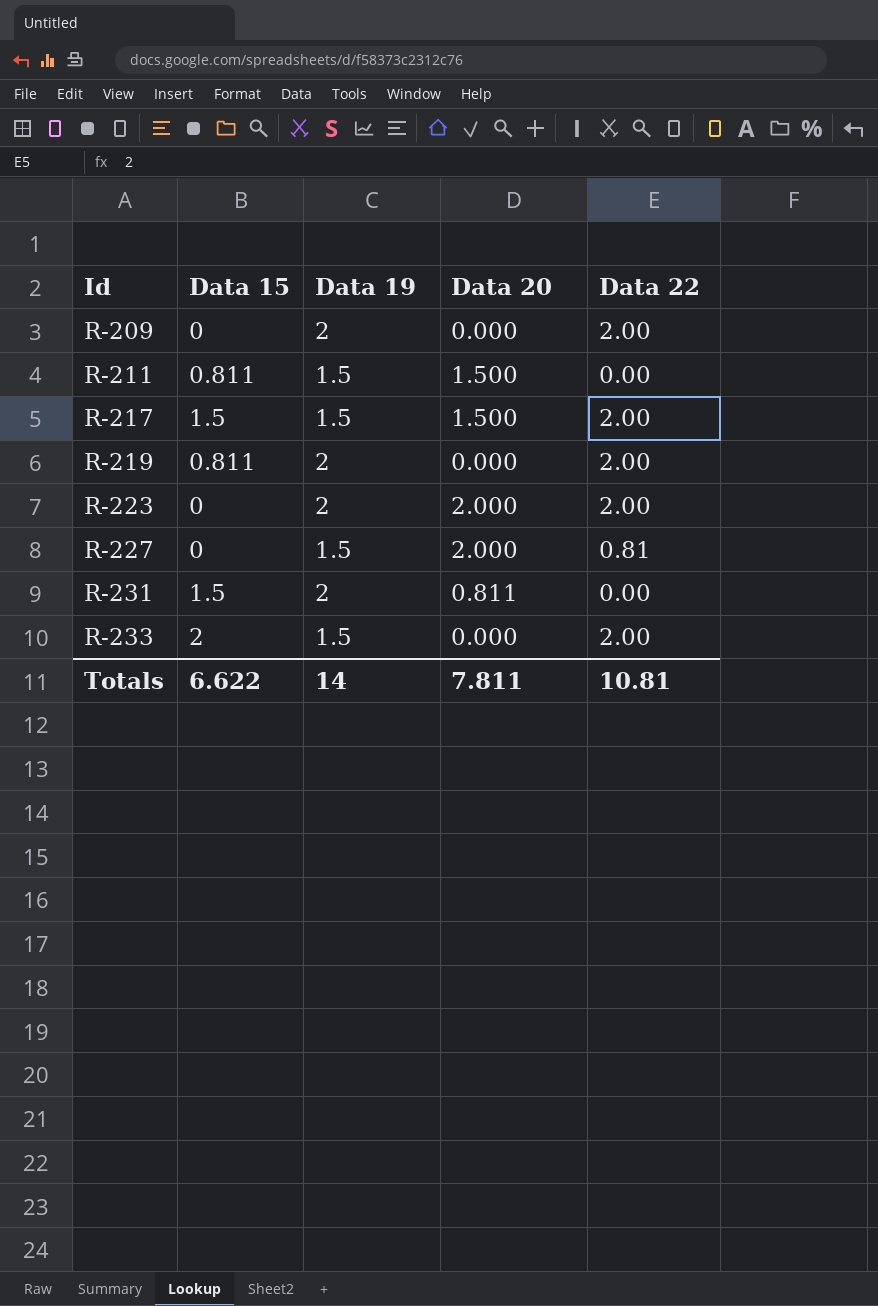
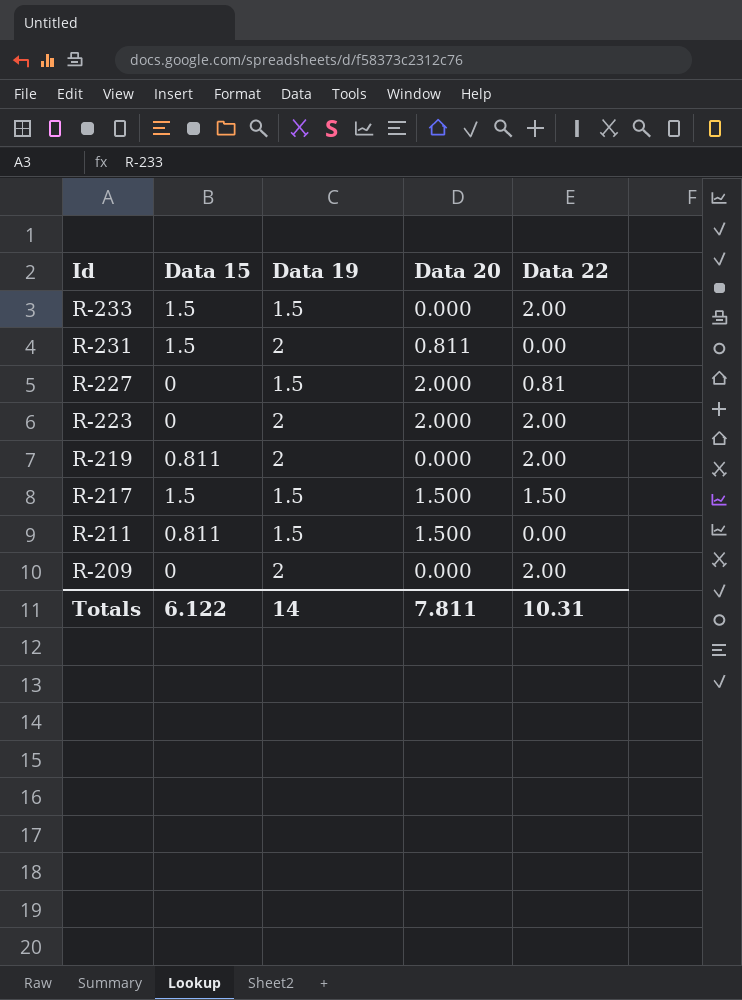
row order: Id ascending -> Id descending
R-233 | Data 15: 2 -> 1.5
R-217 | Data 22: 2.00 -> 1.50
Totals | Data 15: 6.622 -> 6.122
Totals | Data 22: 10.81 -> 10.31

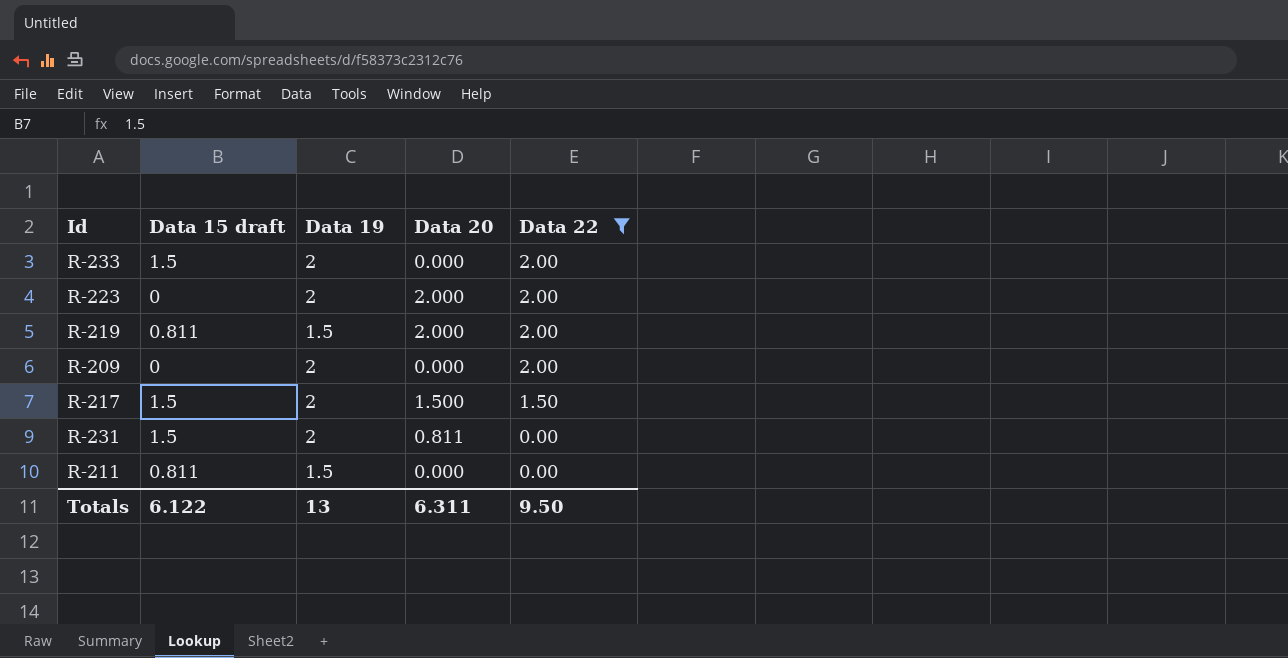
filter: none -> Data 22 != 0.81
row order: Id descending -> Data 22 descending
column name: Data 15 -> Data 15 draft
R-233 | Data 19: 1.5 -> 2
R-219 | Data 19: 2 -> 1.5
R-219 | Data 20: 0.000 -> 2.000
R-217 | Data 19: 1.5 -> 2
R-211 | Data 20: 1.500 -> 0.000
Totals | Data 19: 14 -> 13
Totals | Data 20: 7.811 -> 6.311
Totals | Data 22: 10.31 -> 9.50

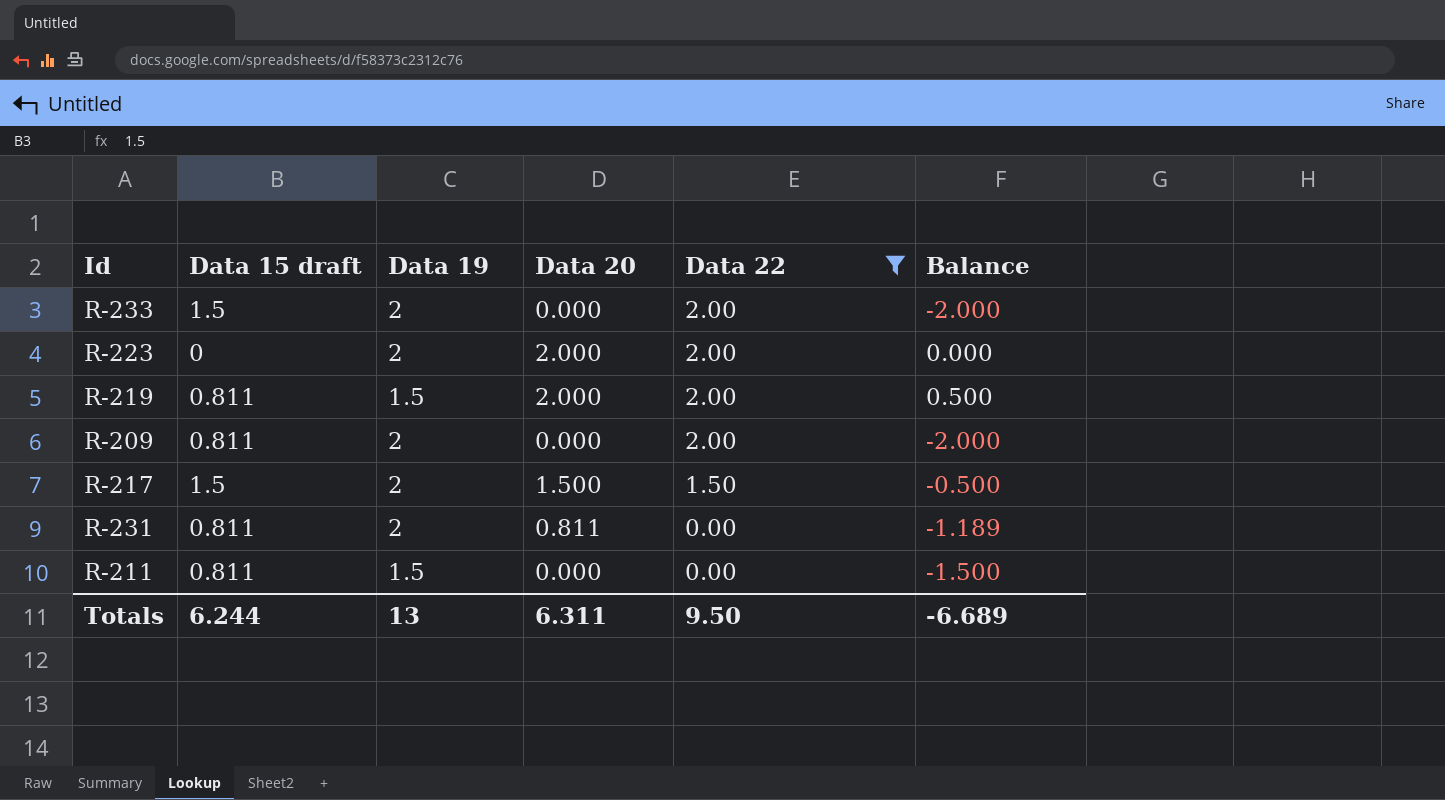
column Balance | formula: none -> [Data 20] - [Data 19]
R-209 | Data 15 draft: 0 -> 0.811
R-231 | Data 15 draft: 1.5 -> 0.811
Totals | Data 15 draft: 6.122 -> 6.244

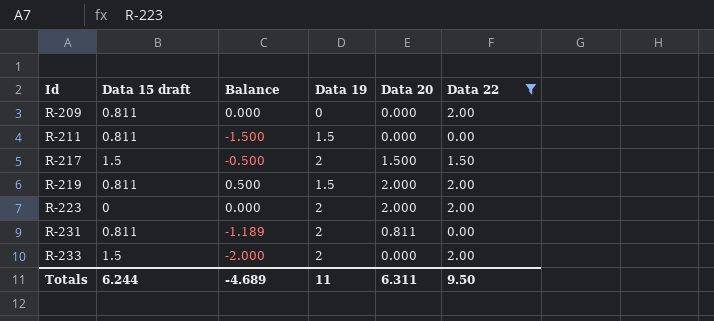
row order: Data 22 descending -> Id ascending
column Balance | position: 6 -> 3
R-209 | Balance: -2.000 -> 0.000
R-209 | Data 19: 2 -> 0
Totals | Balance: -6.689 -> -4.689
Totals | Data 19: 13 -> 11

